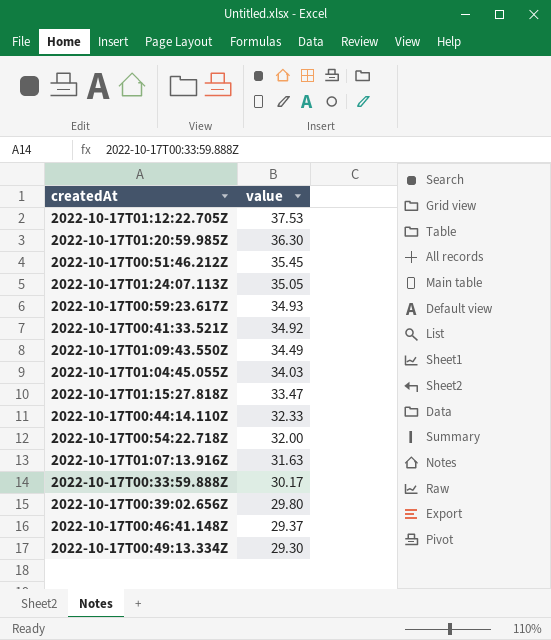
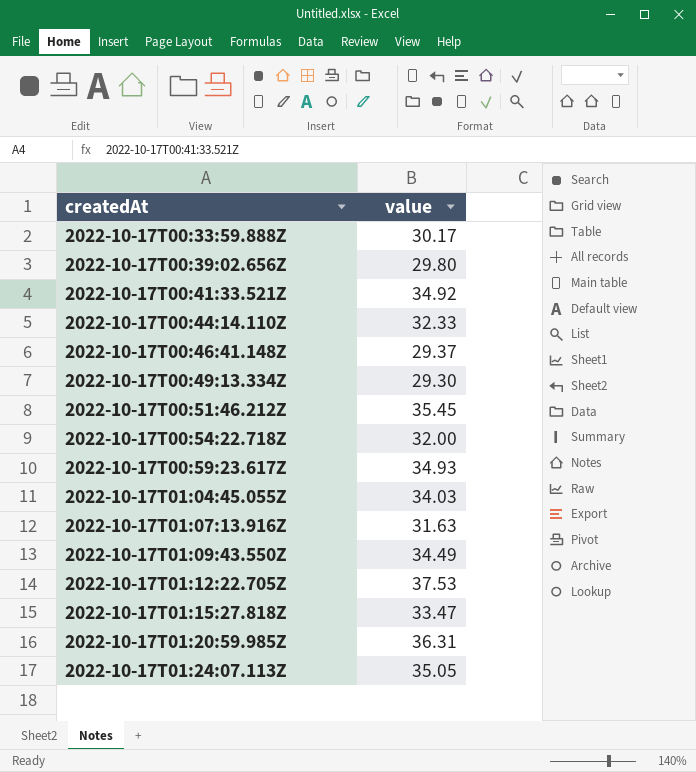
row order: value descending -> createdAt ascending
2022-10-17T01:20:59.985Z | value: 36.30 -> 36.31

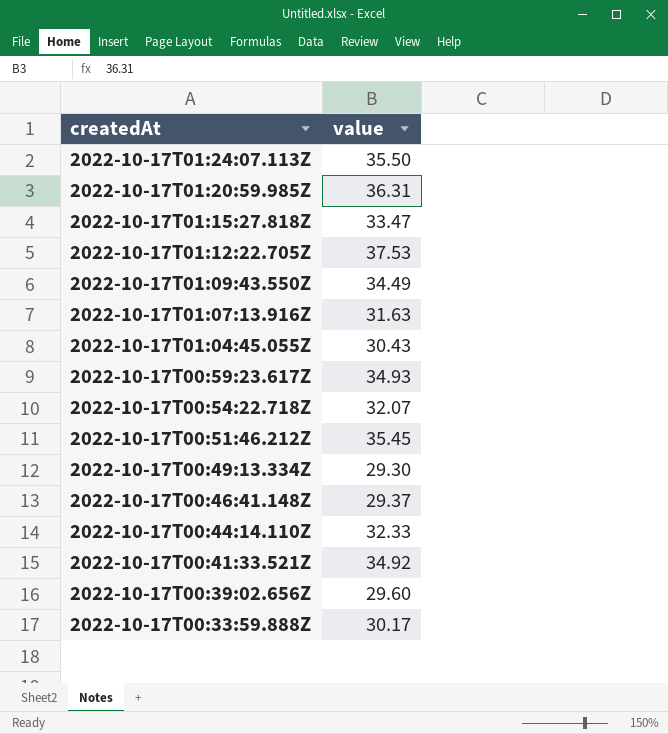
row order: createdAt ascending -> createdAt descending
2022-10-17T01:24:07.113Z | value: 35.05 -> 35.50
2022-10-17T01:04:45.055Z | value: 34.03 -> 30.43
2022-10-17T00:54:22.718Z | value: 32.00 -> 32.07
2022-10-17T00:39:02.656Z | value: 29.80 -> 29.60

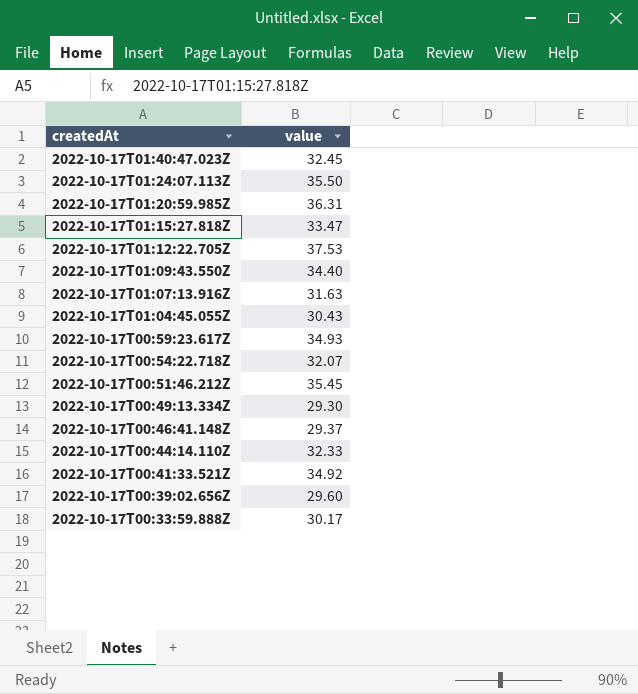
row 2022-10-17T01:40:47.023Z: none -> 32.45
2022-10-17T01:09:43.550Z | value: 34.49 -> 34.40

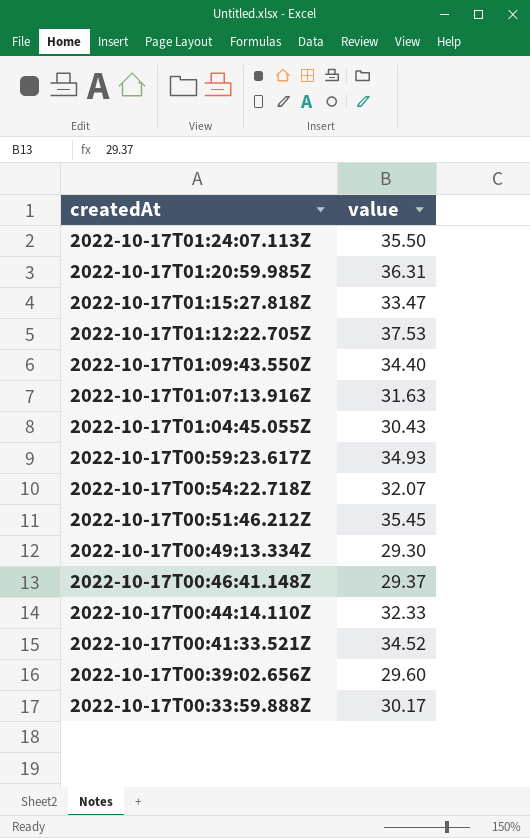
row 2022-10-17T01:40:47.023Z: 32.45 -> none
2022-10-17T00:41:33.521Z | value: 34.92 -> 34.52

